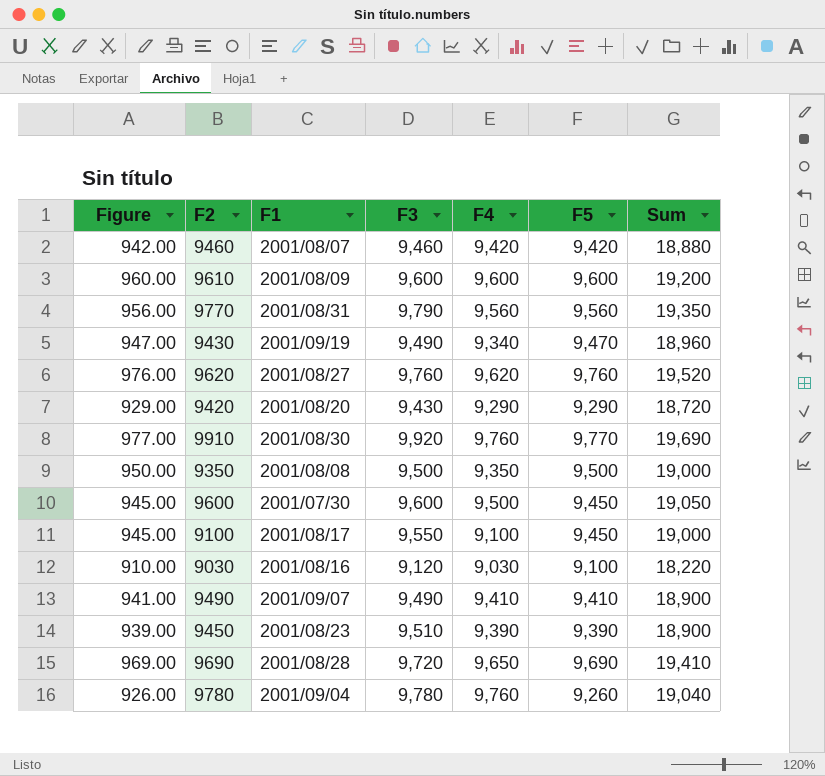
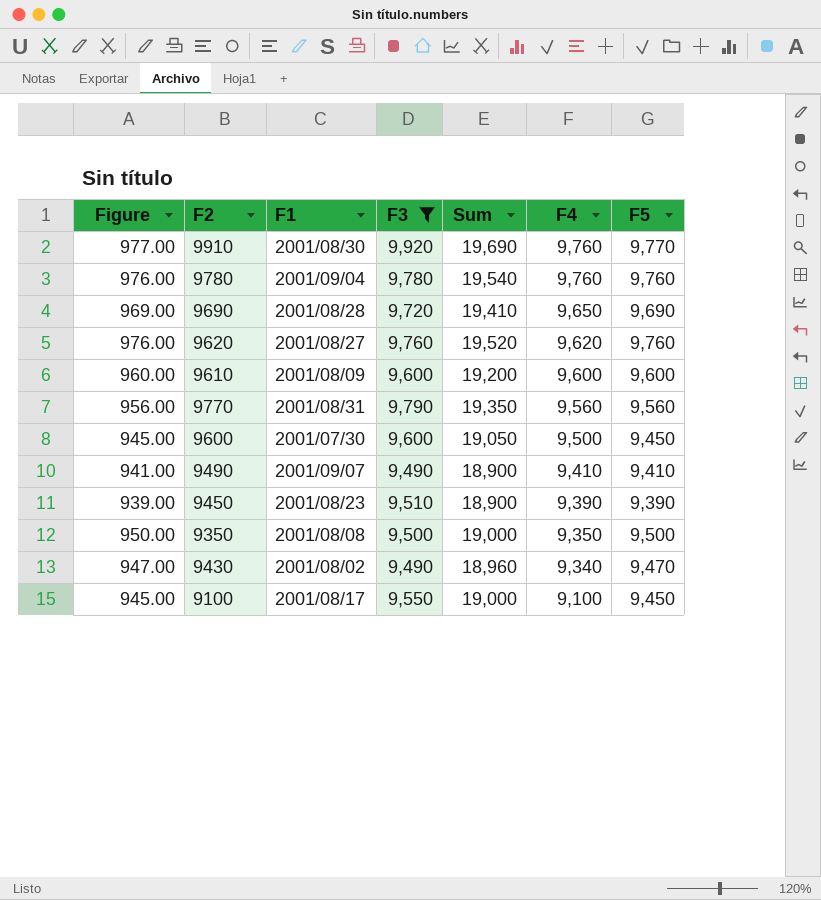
filter: none -> F3 >= 9,490
row order: none -> F4 descending
column Sum | position: 7 -> 5
9780 | Figure: 926.00 -> 976.00
9780 | Sum: 19,040 -> 19,540
9780 | F5: 9,260 -> 9,760
9430 | F1: 2001/09/19 -> 2001/08/02

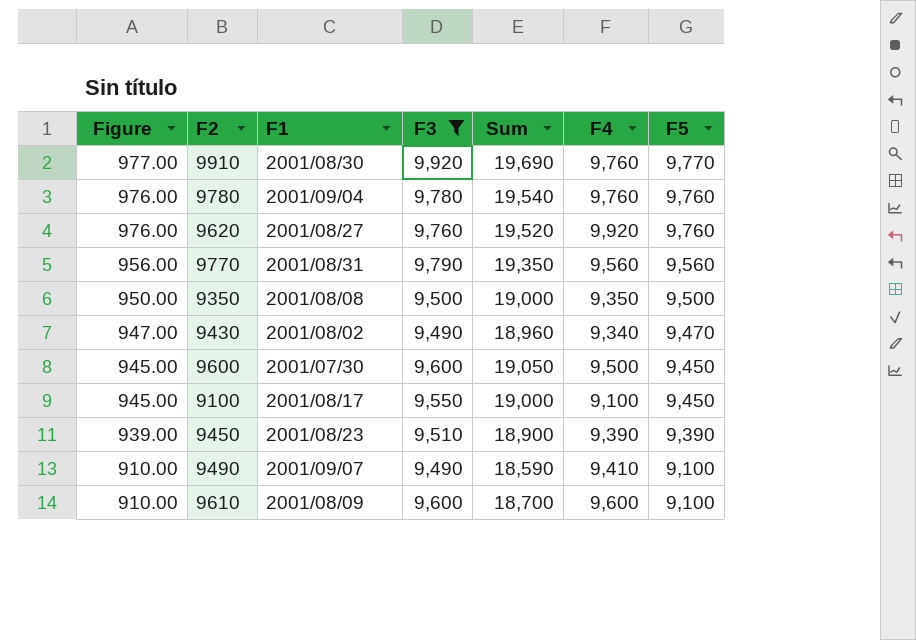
row order: F4 descending -> Figure descending
row 9690: 969.00 | 2001/08/28 | 9,720 | 19,410 | 9,650 | 9,690 -> none
9620 | F4: 9,620 -> 9,920
9490 | Figure: 941.00 -> 910.00
9490 | Sum: 18,900 -> 18,590
9490 | F5: 9,410 -> 9,100
9610 | Figure: 960.00 -> 910.00
9610 | Sum: 19,200 -> 18,700
9610 | F5: 9,600 -> 9,100

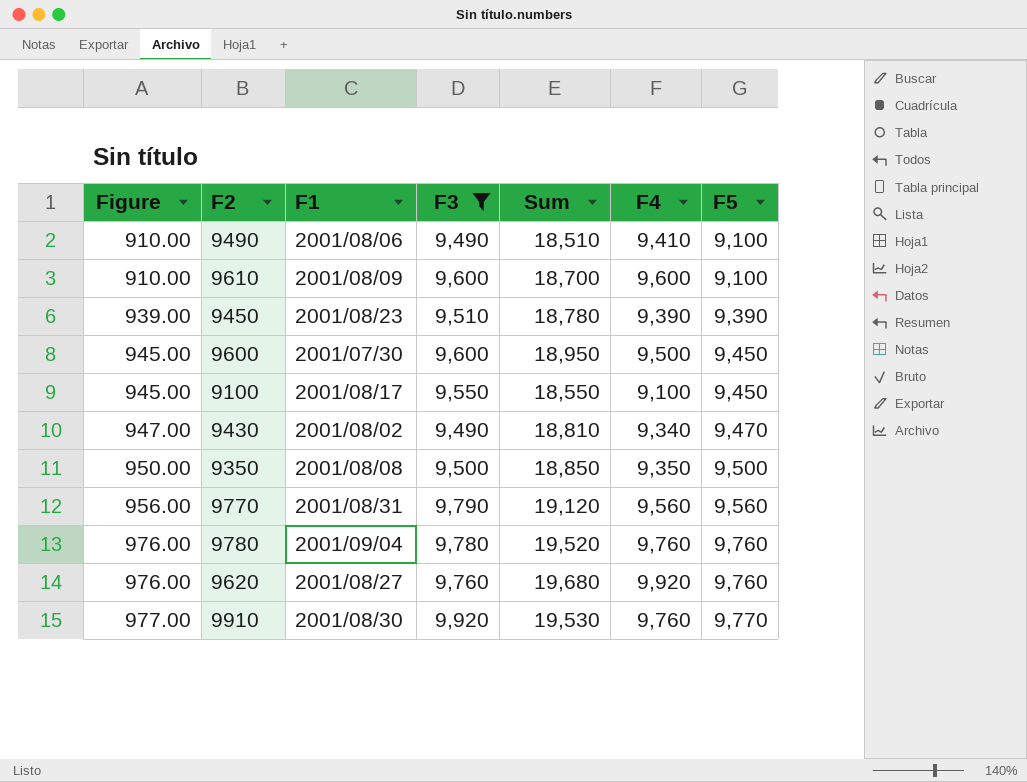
row order: Figure descending -> Figure ascending
column Sum | formula: [F3] + [F5] -> [F4] + [F5]
9490 | F1: 2001/09/07 -> 2001/08/06

